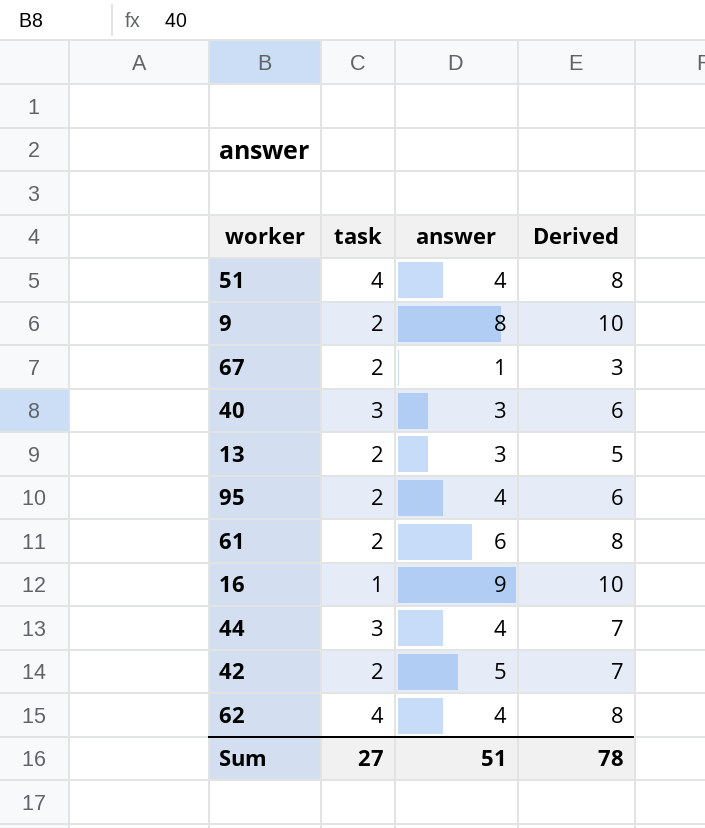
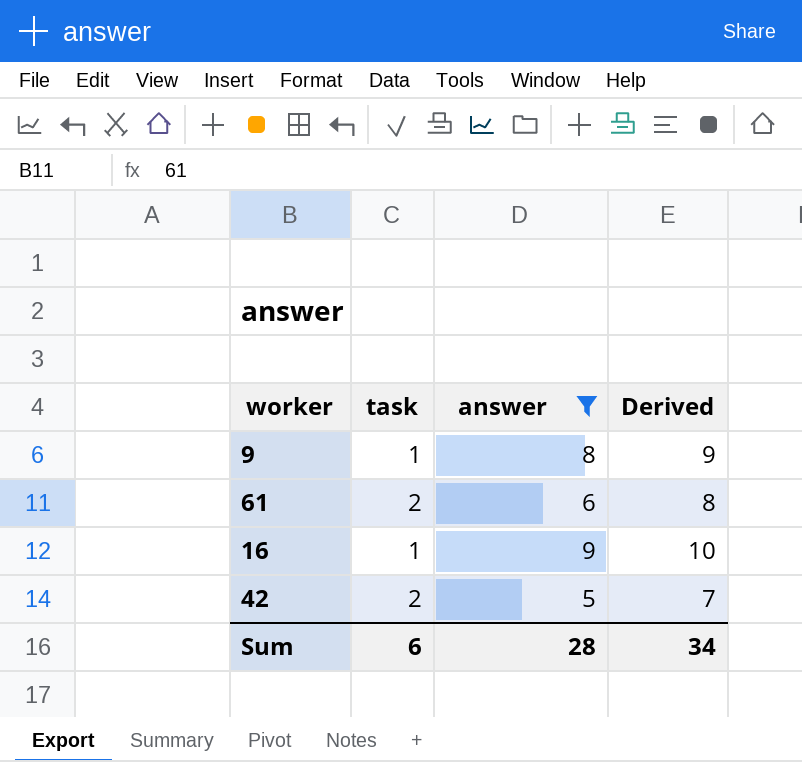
filter: none -> answer >= 5
9 | task: 2 -> 1
9 | Derived: 10 -> 9
Sum | task: 27 -> 6
Sum | answer: 51 -> 28
Sum | Derived: 78 -> 34

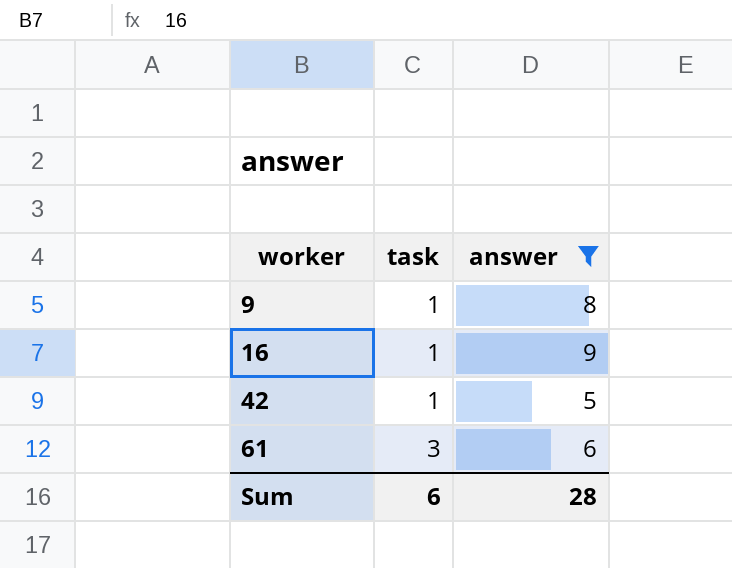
row order: none -> worker ascending
column Derived | formula: [task] + [answer] -> none
42 | task: 2 -> 1
61 | task: 2 -> 3

